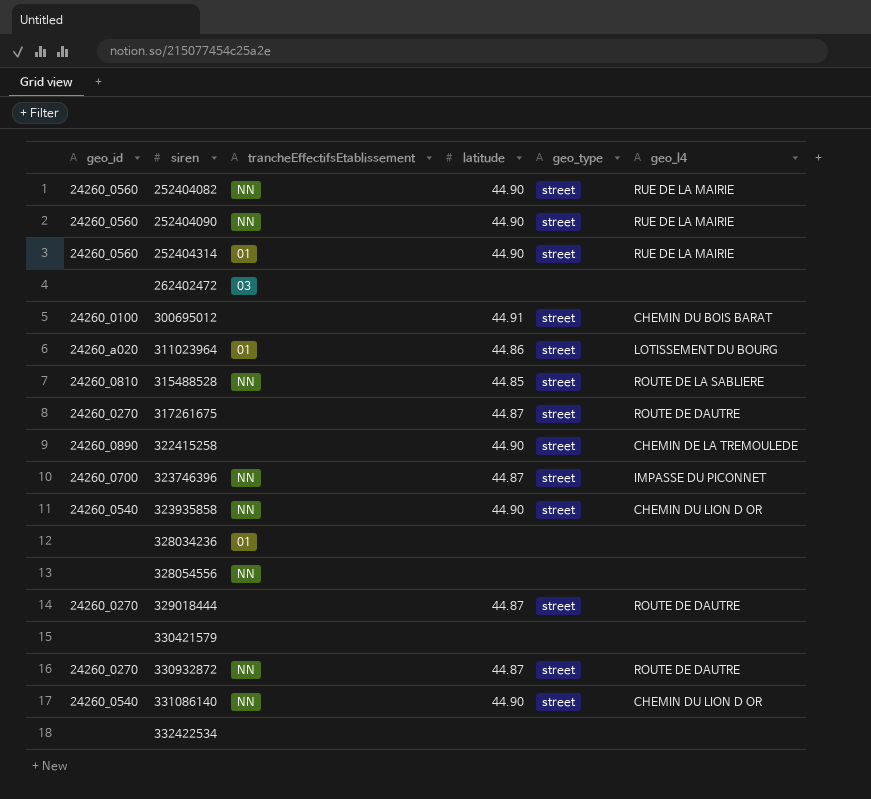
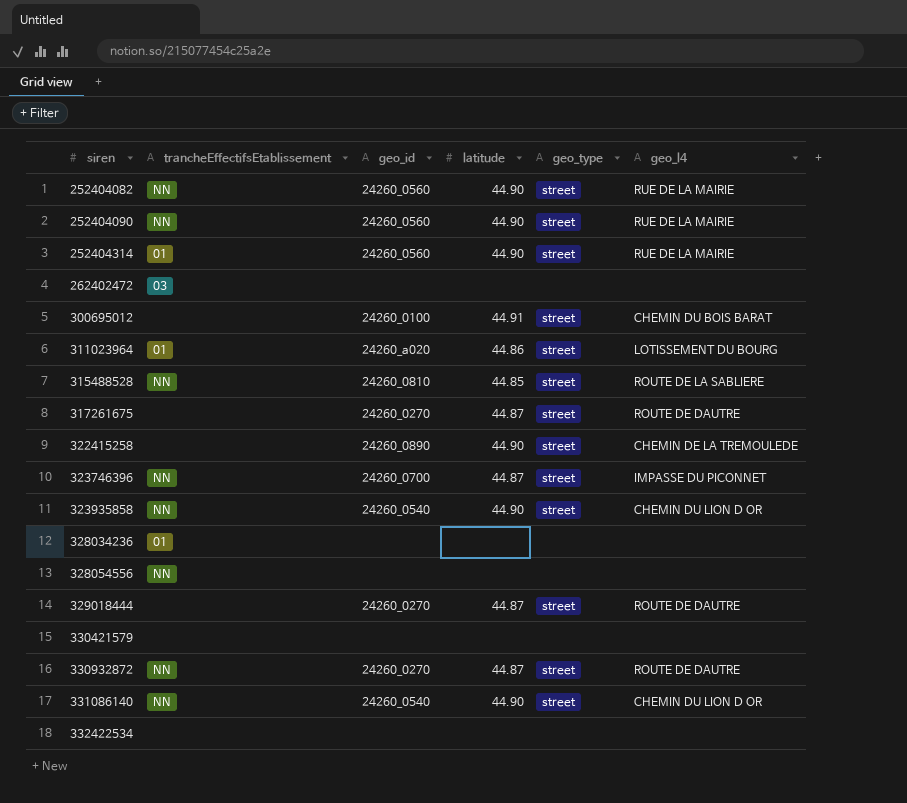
column geo_id | position: 1 -> 3

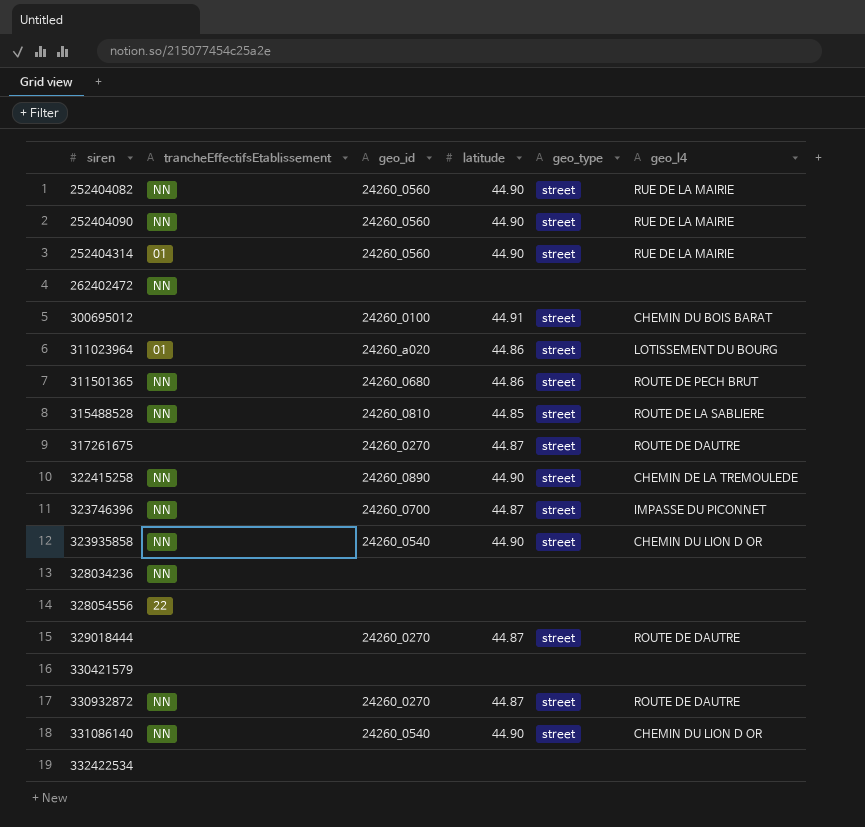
262402472 | trancheEffectifsEtablissement: 03 -> NN
row 311501365: none -> NN | 24260_0680 | 44.86 | street | ROUTE DE PECH BRUT
322415258 | trancheEffectifsEtablissement: none -> NN
328034236 | trancheEffectifsEtablissement: 01 -> NN
328054556 | trancheEffectifsEtablissement: NN -> 22

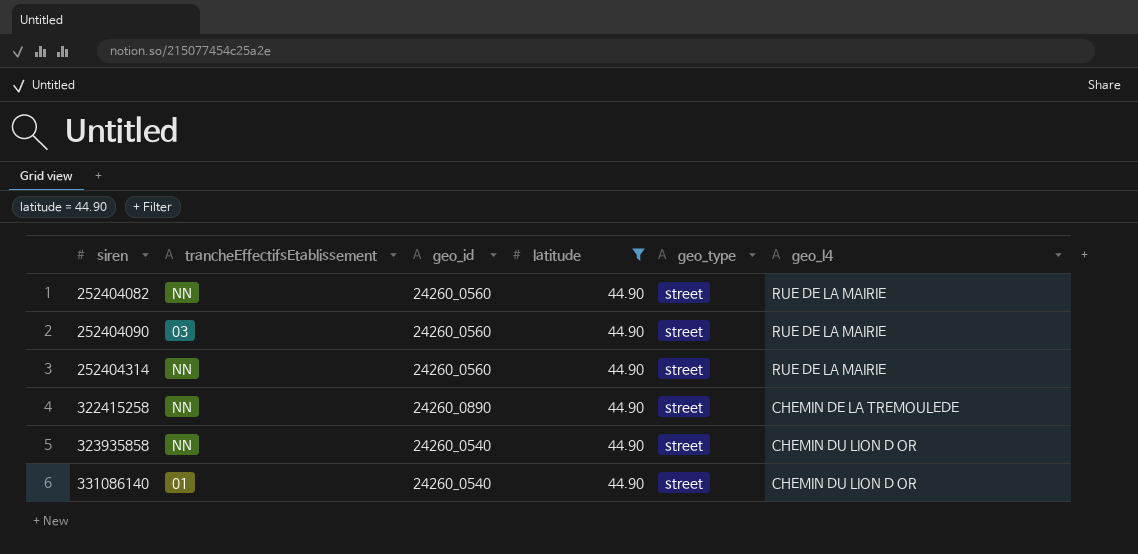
filter: none -> latitude = 44.90
252404090 | trancheEffectifsEtablissement: NN -> 03
252404314 | trancheEffectifsEtablissement: 01 -> NN
331086140 | trancheEffectifsEtablissement: NN -> 01

